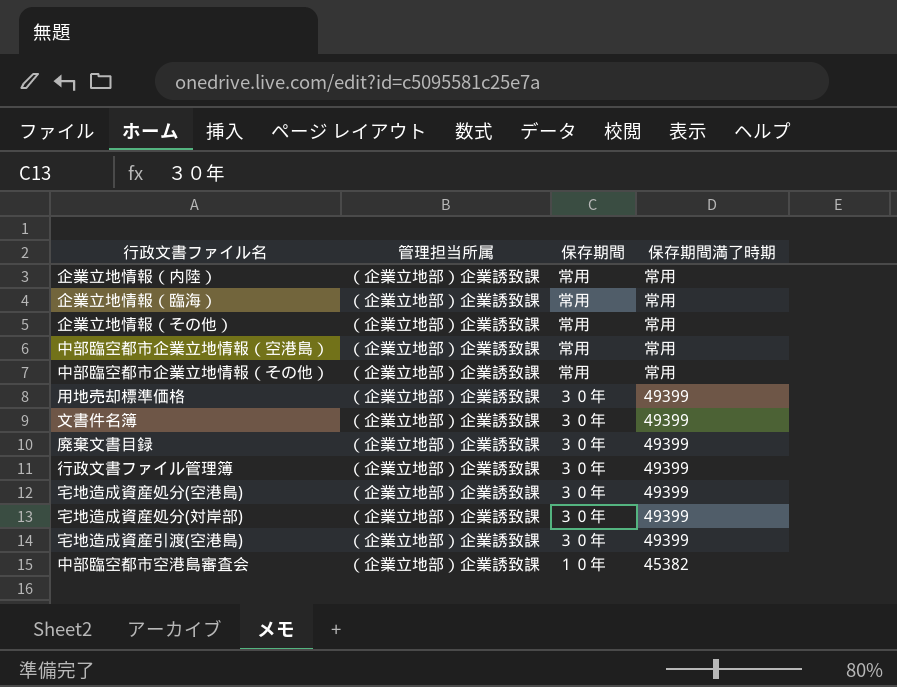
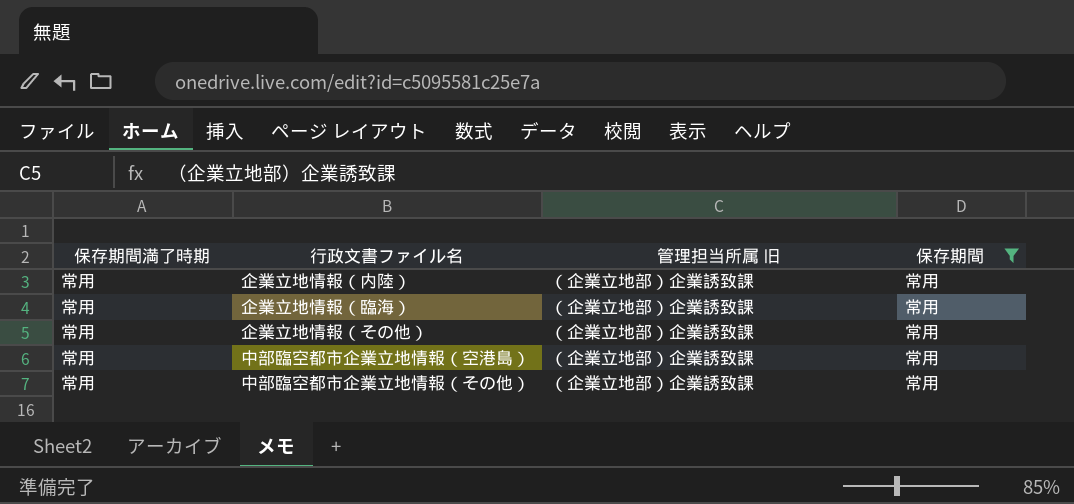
filter: none -> 保存期間 = 常用
column 保存期間満了時期 | position: 4 -> 1
column name: 管理担当所属 -> 管理担当所属 旧

